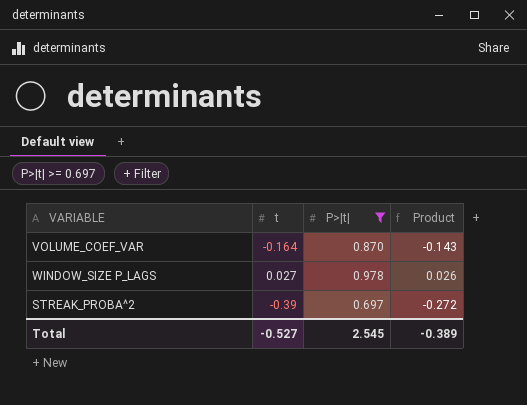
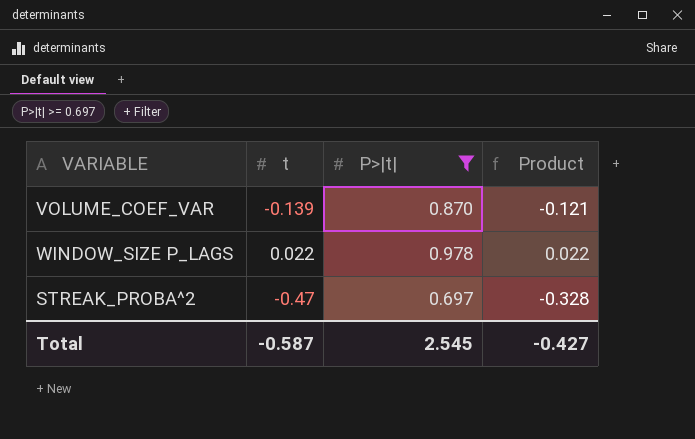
VOLUME_COEF_VAR | t: -0.164 -> -0.139
VOLUME_COEF_VAR | Product: -0.143 -> -0.121
WINDOW_SIZE P_LAGS | t: 0.027 -> 0.022
WINDOW_SIZE P_LAGS | Product: 0.026 -> 0.022
STREAK_PROBA^2 | t: -0.39 -> -0.47
STREAK_PROBA^2 | Product: -0.272 -> -0.328
Total | t: -0.527 -> -0.587
Total | Product: -0.389 -> -0.427

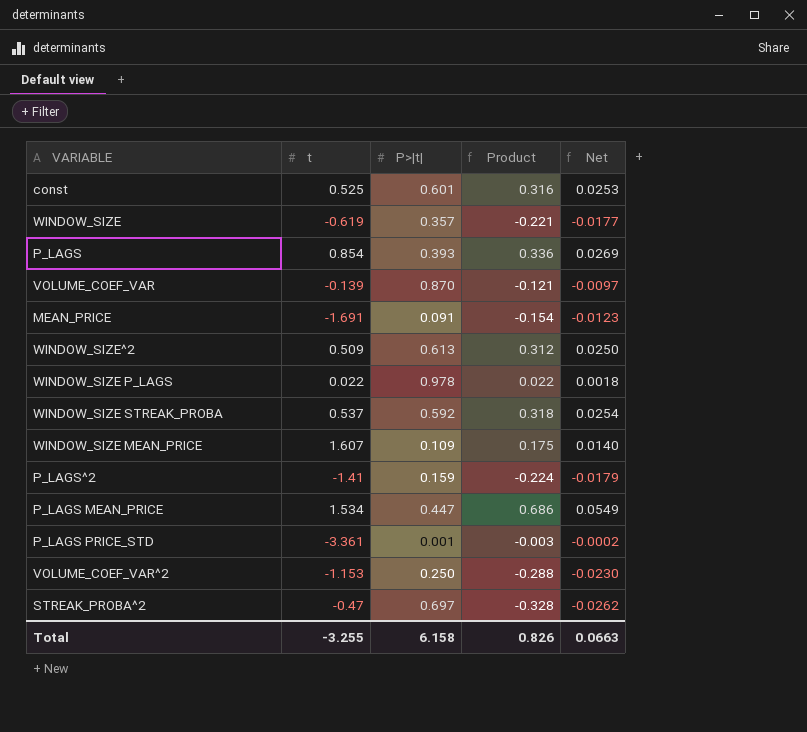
filter: P>|t| >= 0.697 -> none
column Net | formula: none -> [Product] * 0.08
Total | t: -0.587 -> -3.255
Total | P>|t|: 2.545 -> 6.158
Total | Product: -0.427 -> 0.826

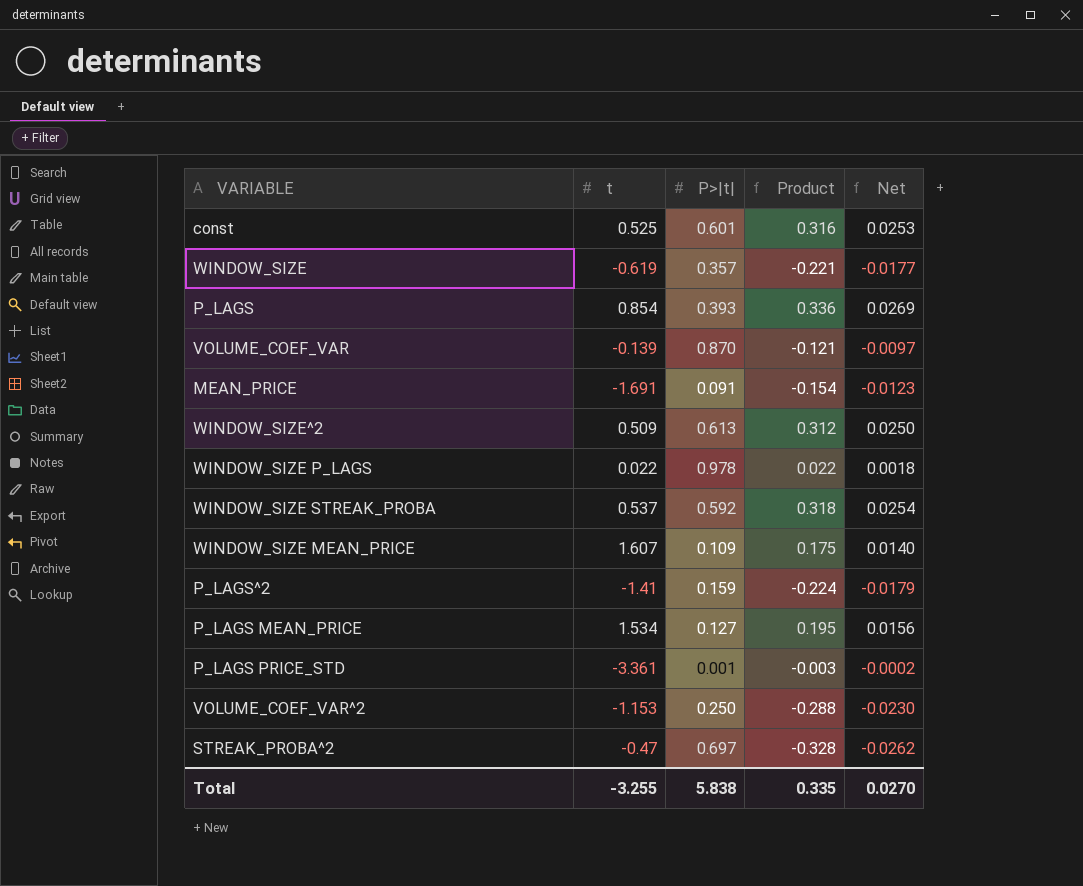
P_LAGS MEAN_PRICE | P>|t|: 0.447 -> 0.127
P_LAGS MEAN_PRICE | Product: 0.686 -> 0.195
P_LAGS MEAN_PRICE | Net: 0.0549 -> 0.0156
Total | P>|t|: 6.158 -> 5.838
Total | Product: 0.826 -> 0.335
Total | Net: 0.0663 -> 0.0270

